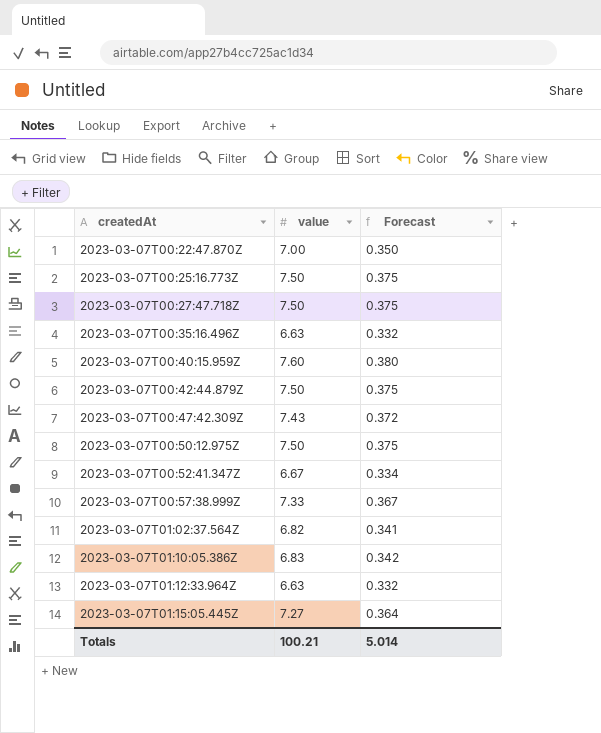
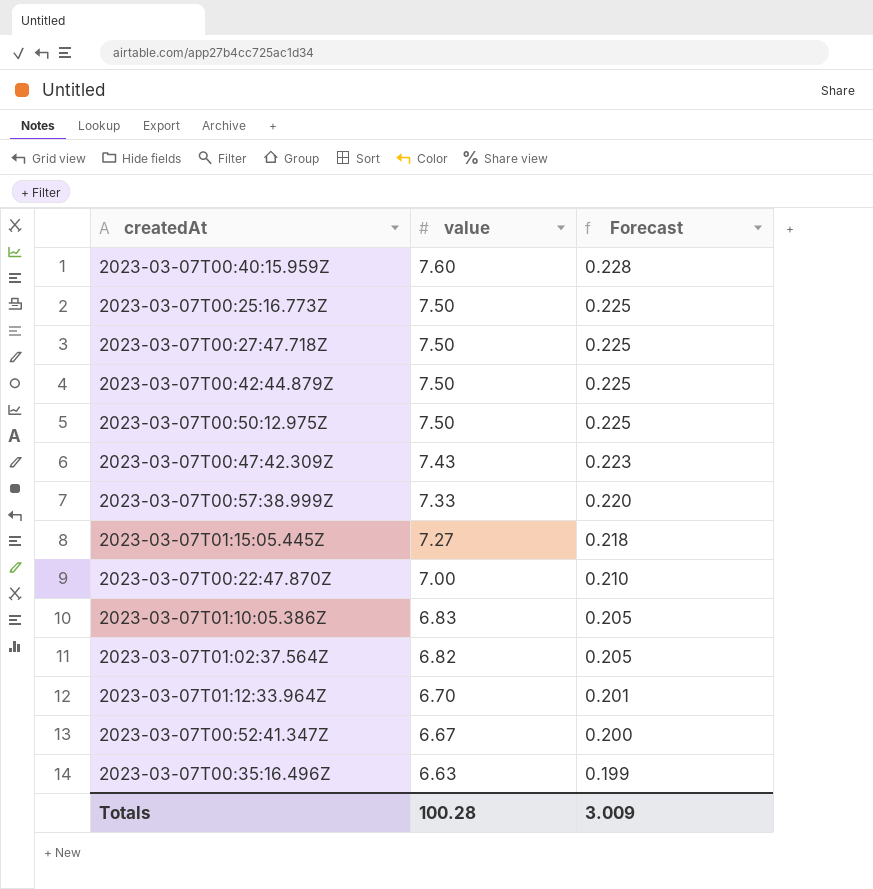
row order: createdAt ascending -> value descending
column Forecast | formula: [value] * 0.05 -> [value] * 0.03
2023-03-07T01:12:33.964Z | value: 6.63 -> 6.70
Totals | value: 100.21 -> 100.28
Totals | Forecast: 5.014 -> 3.009

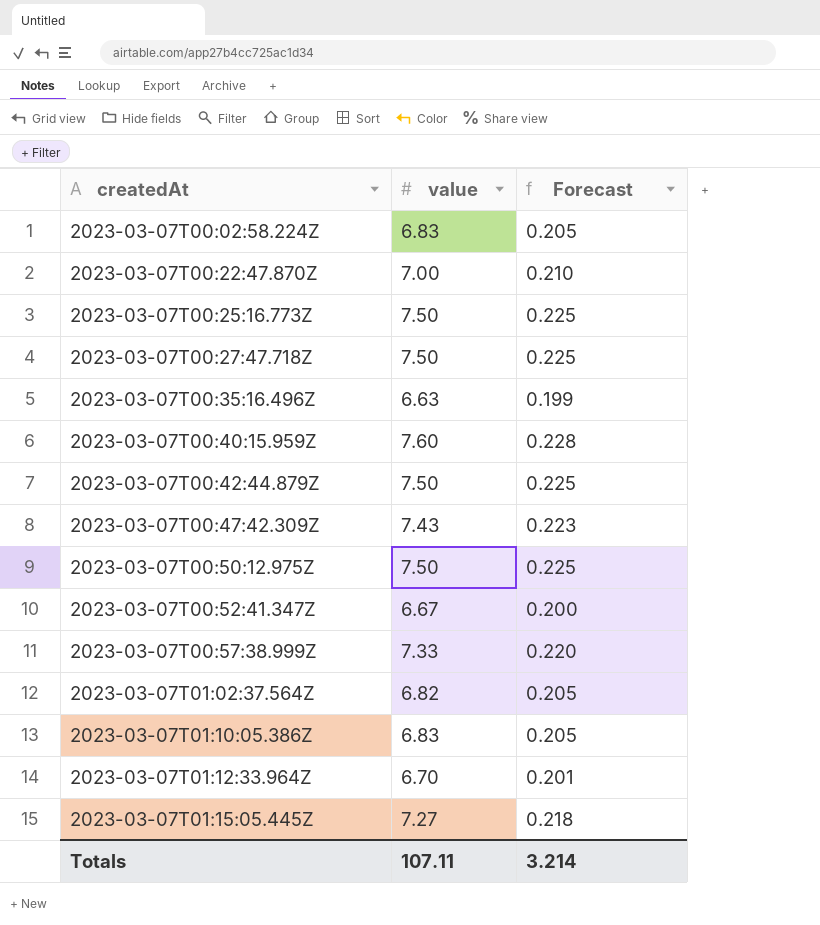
row order: value descending -> createdAt ascending
row 2023-03-07T00:02:58.224Z: none -> 6.83 | 0.205
Totals | value: 100.28 -> 107.11
Totals | Forecast: 3.009 -> 3.214

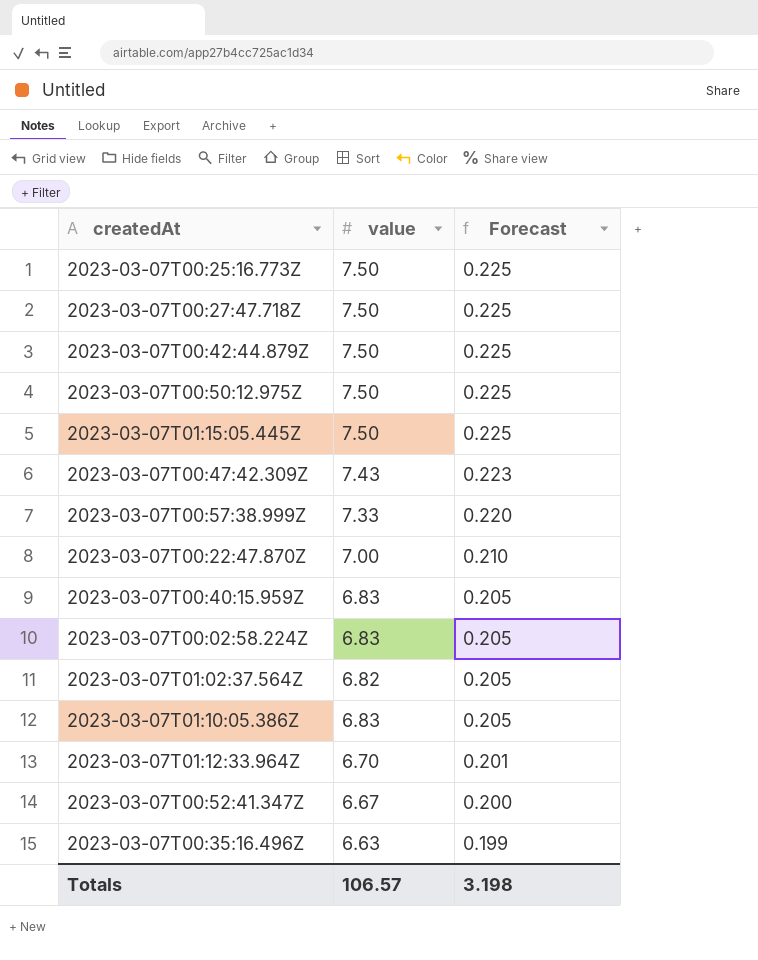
row order: createdAt ascending -> Forecast descending
2023-03-07T01:15:05.445Z | value: 7.27 -> 7.50
2023-03-07T01:15:05.445Z | Forecast: 0.218 -> 0.225
2023-03-07T00:40:15.959Z | value: 7.60 -> 6.83
2023-03-07T00:40:15.959Z | Forecast: 0.228 -> 0.205
Totals | value: 107.11 -> 106.57
Totals | Forecast: 3.214 -> 3.198

